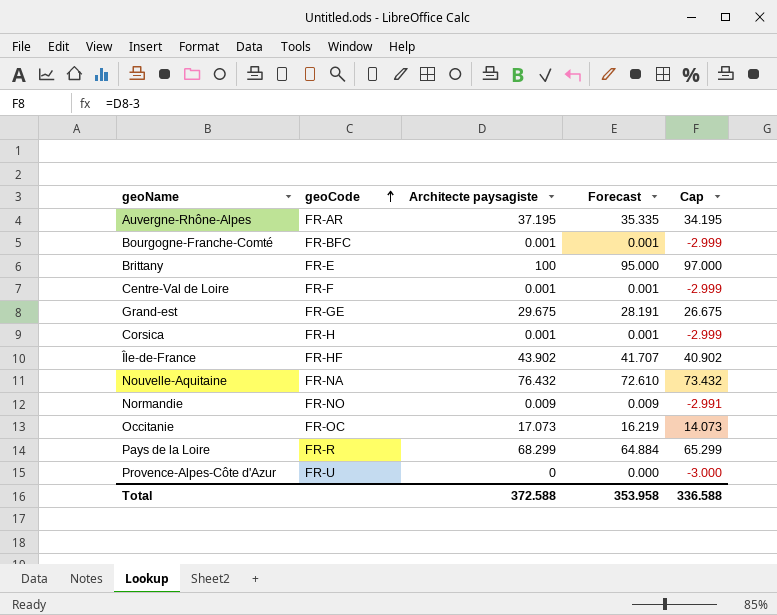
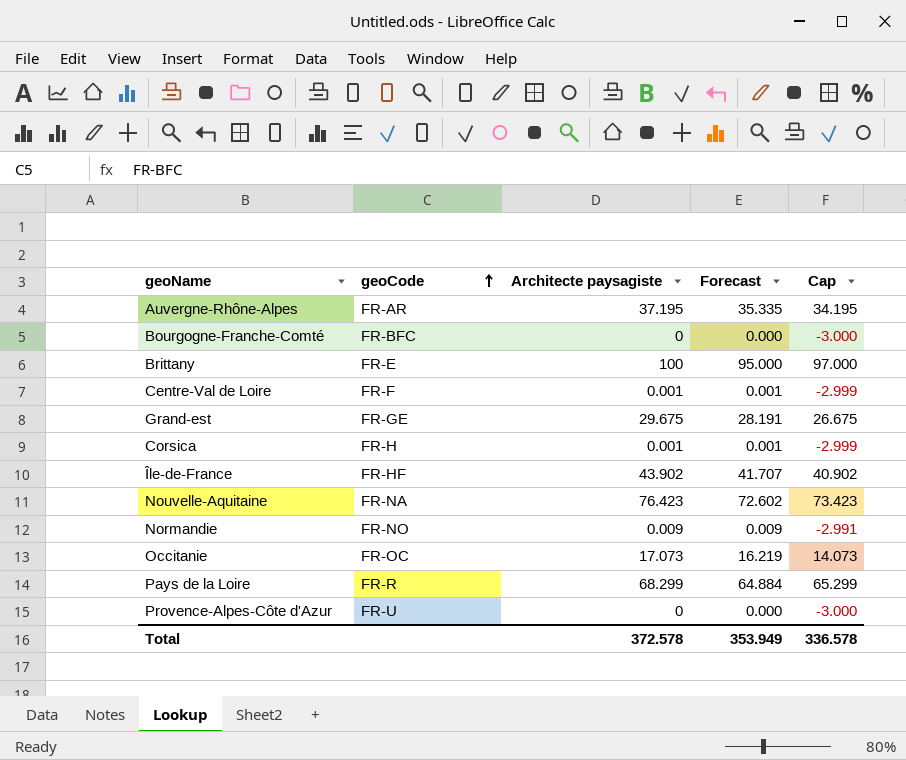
Bourgogne-Franche-Comté | Architecte paysagiste: 0.001 -> 0
Bourgogne-Franche-Comté | Forecast: 0.001 -> 0.000
Bourgogne-Franche-Comté | Cap: -2.999 -> -3.000
Nouvelle-Aquitaine | Architecte paysagiste: 76.432 -> 76.423
Nouvelle-Aquitaine | Forecast: 72.610 -> 72.602
Nouvelle-Aquitaine | Cap: 73.432 -> 73.423
Total | Architecte paysagiste: 372.588 -> 372.578
Total | Forecast: 353.958 -> 353.949
Total | Cap: 336.588 -> 336.578

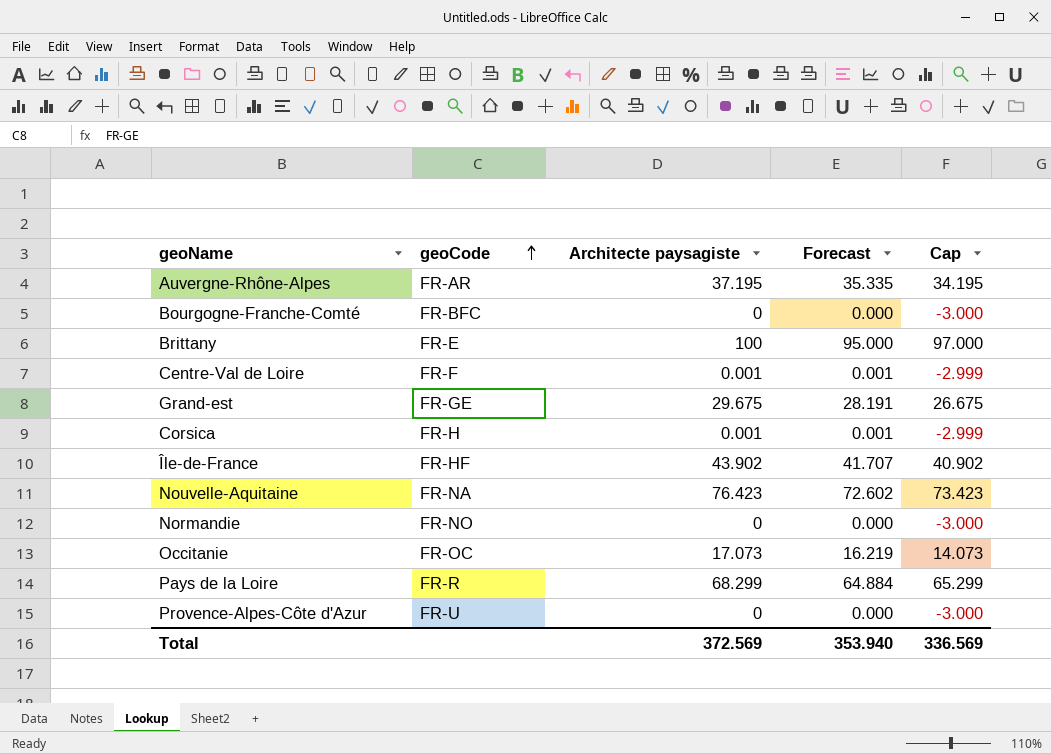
Normandie | Architecte paysagiste: 0.009 -> 0
Normandie | Forecast: 0.009 -> 0.000
Normandie | Cap: -2.991 -> -3.000
Total | Architecte paysagiste: 372.578 -> 372.569
Total | Forecast: 353.949 -> 353.940
Total | Cap: 336.578 -> 336.569

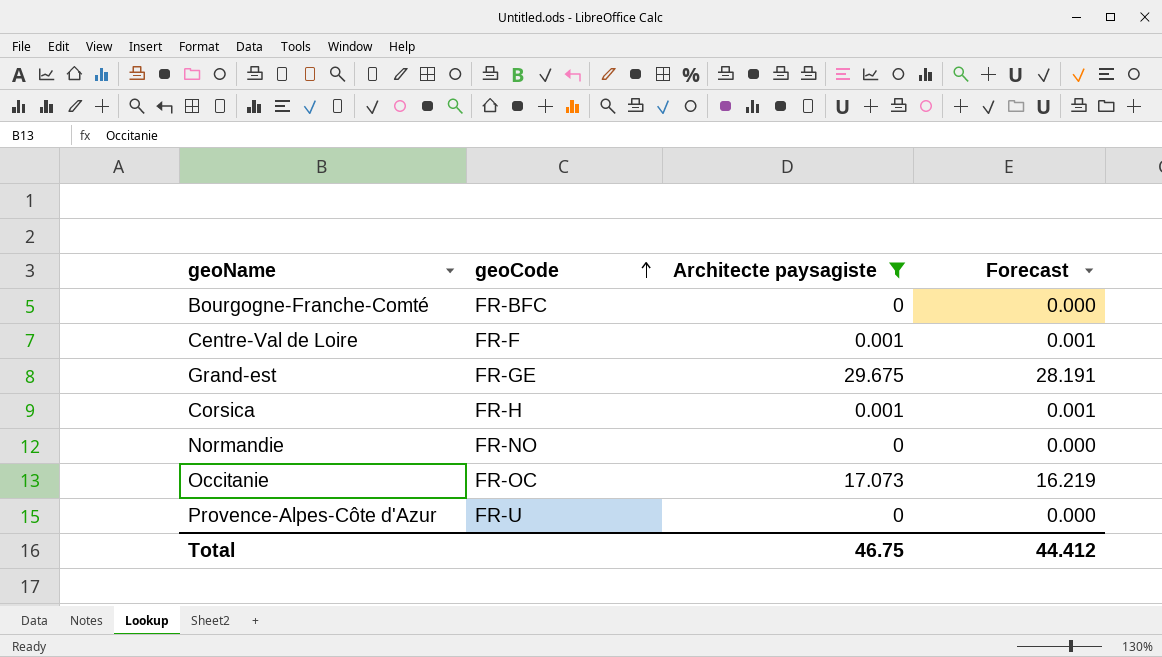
filter: none -> Architecte paysagiste <= 29.675
column Cap | formula: [Architecte paysagiste] - 3 -> none
Total | Architecte paysagiste: 372.569 -> 46.75
Total | Forecast: 353.940 -> 44.412

